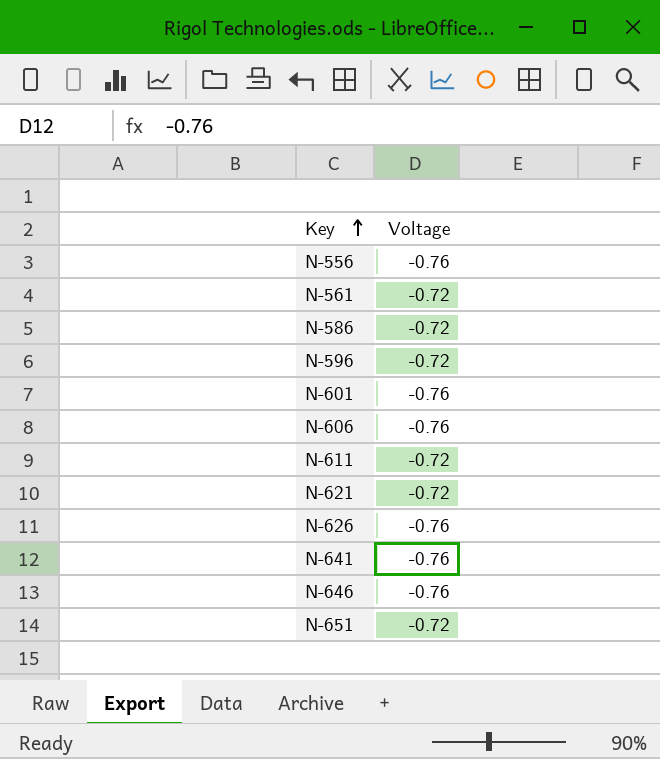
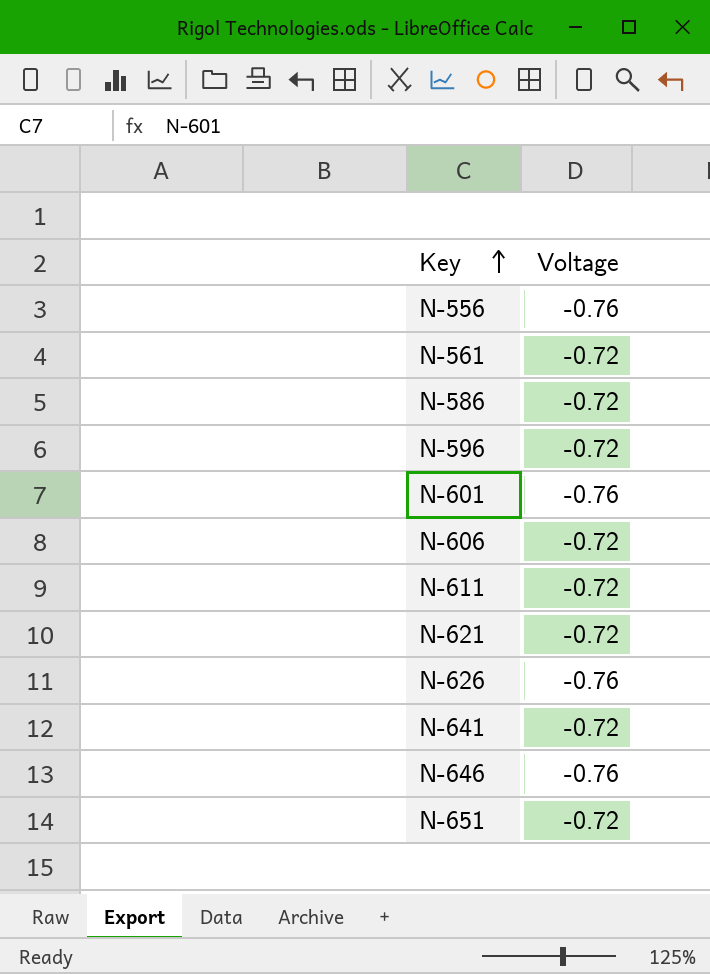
N-606 | Voltage: -0.76 -> -0.72
N-641 | Voltage: -0.76 -> -0.72

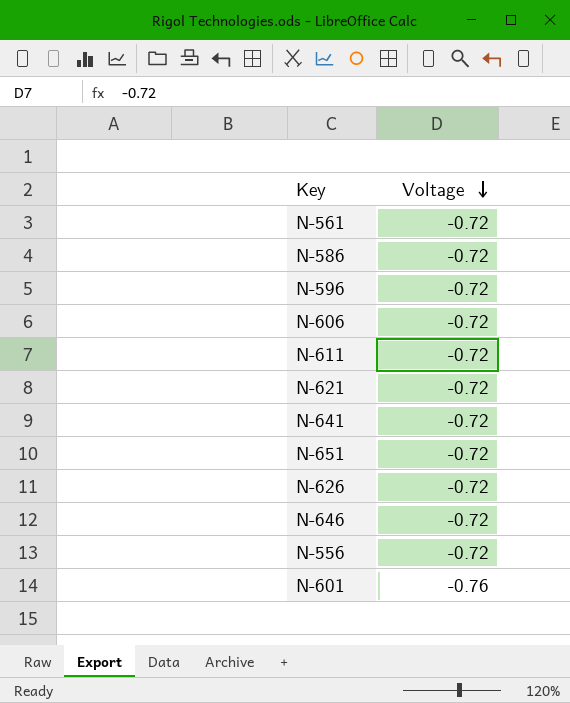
row order: Key ascending -> Voltage descending
N-626 | Voltage: -0.76 -> -0.72
N-646 | Voltage: -0.76 -> -0.72
N-556 | Voltage: -0.76 -> -0.72

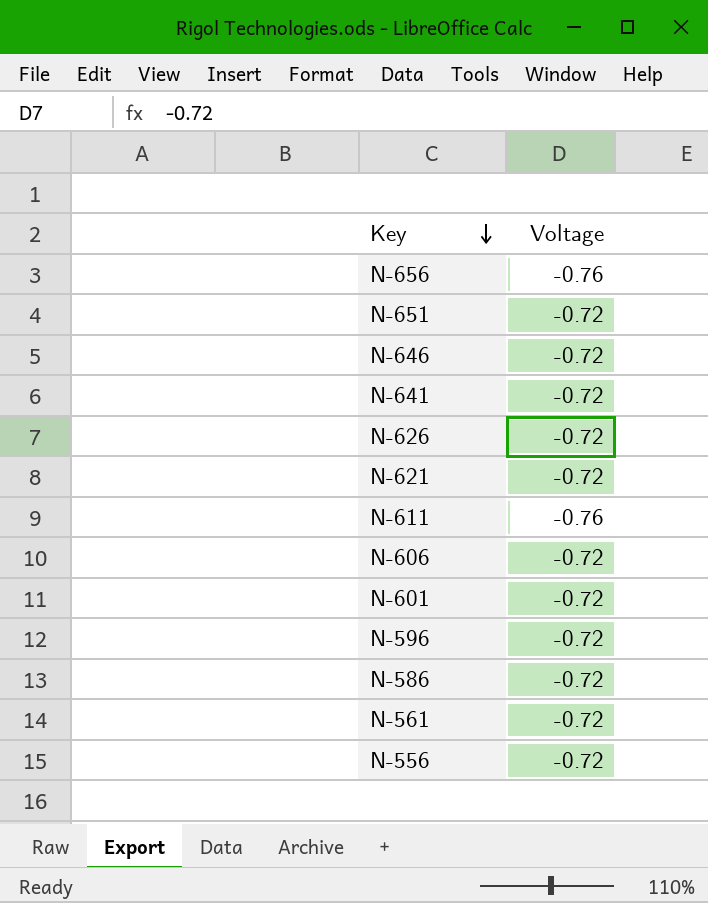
row order: Voltage descending -> Key descending
row N-656: none -> -0.76
N-611 | Voltage: -0.72 -> -0.76
N-601 | Voltage: -0.76 -> -0.72

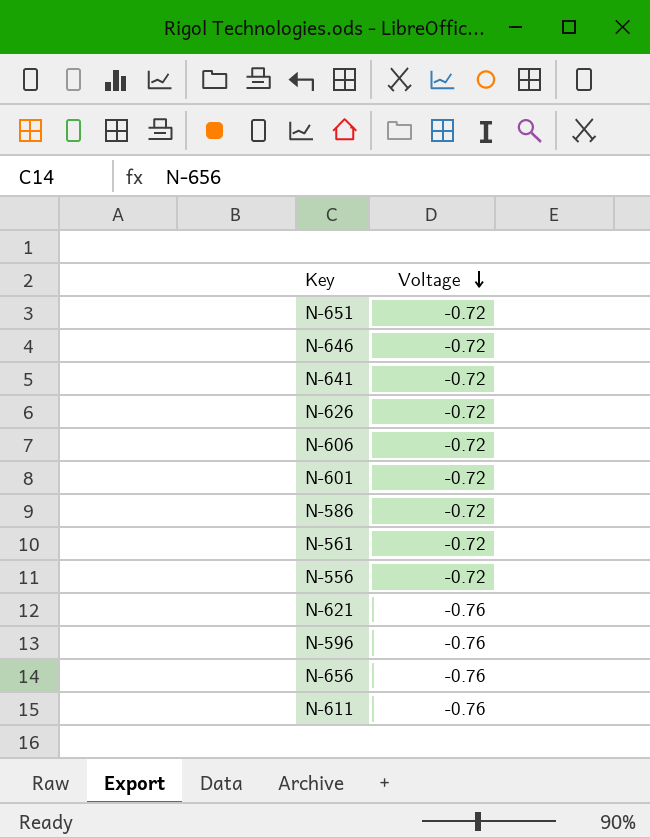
row order: Key descending -> Voltage descending
N-621 | Voltage: -0.72 -> -0.76
N-596 | Voltage: -0.72 -> -0.76

